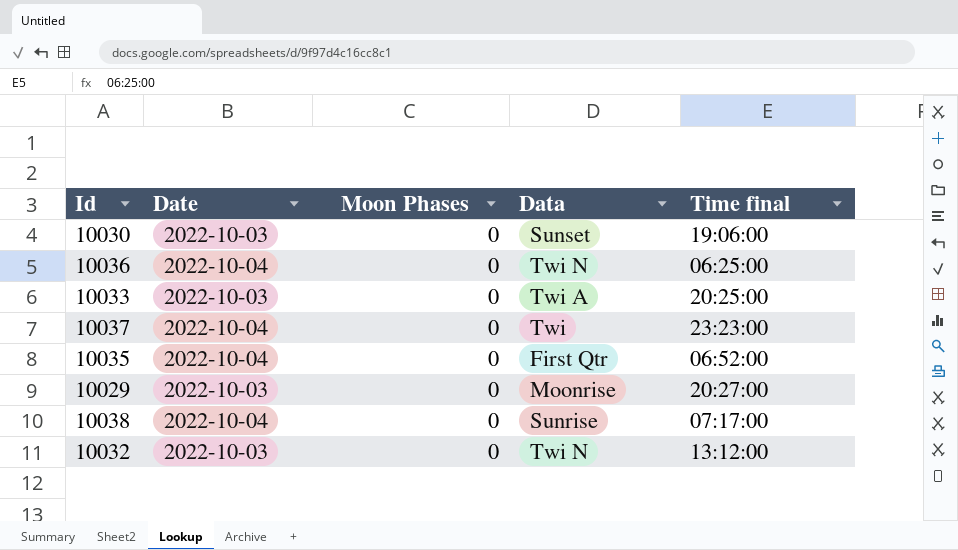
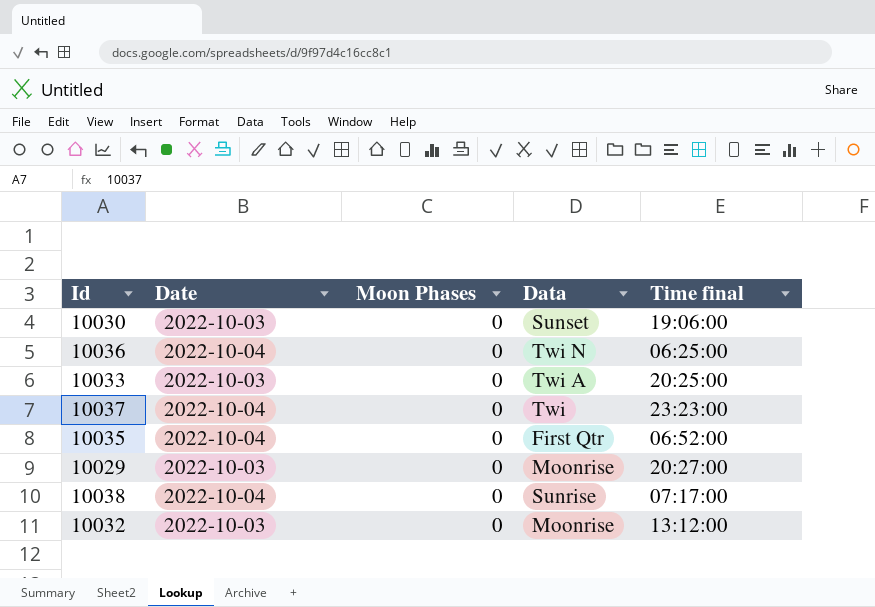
10032 | Data: Twi N -> Moonrise

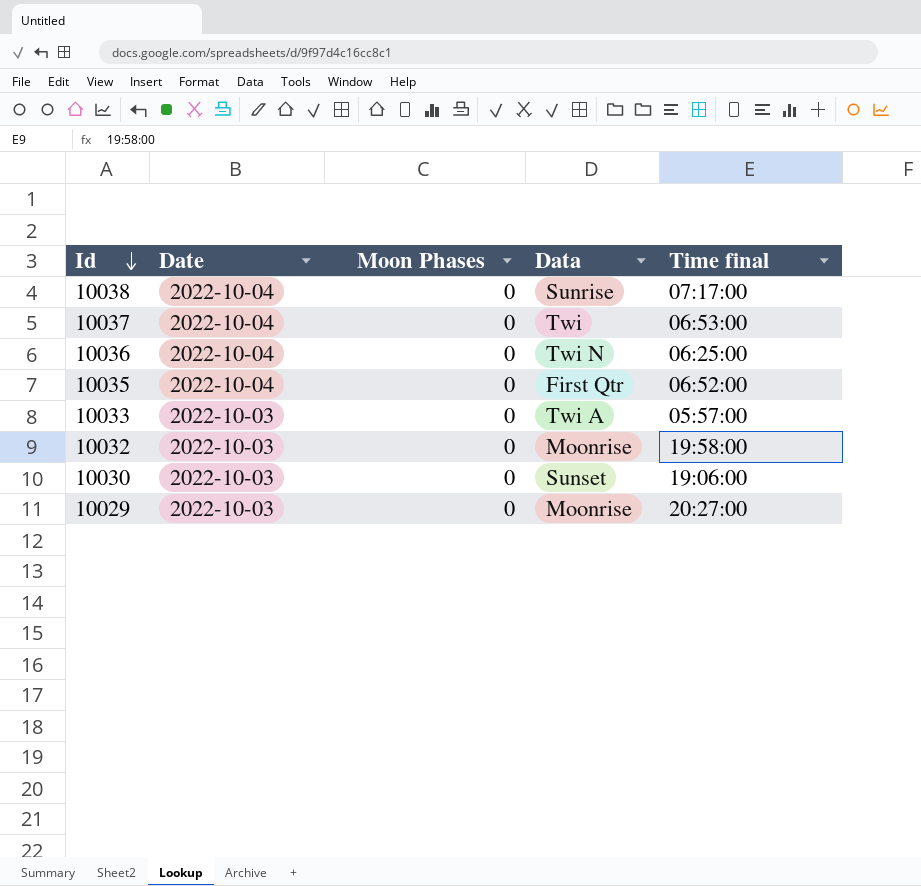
row order: none -> Id descending
10037 | Time final: 23:23:00 -> 06:53:00
10033 | Time final: 20:25:00 -> 05:57:00
10032 | Time final: 13:12:00 -> 19:58:00

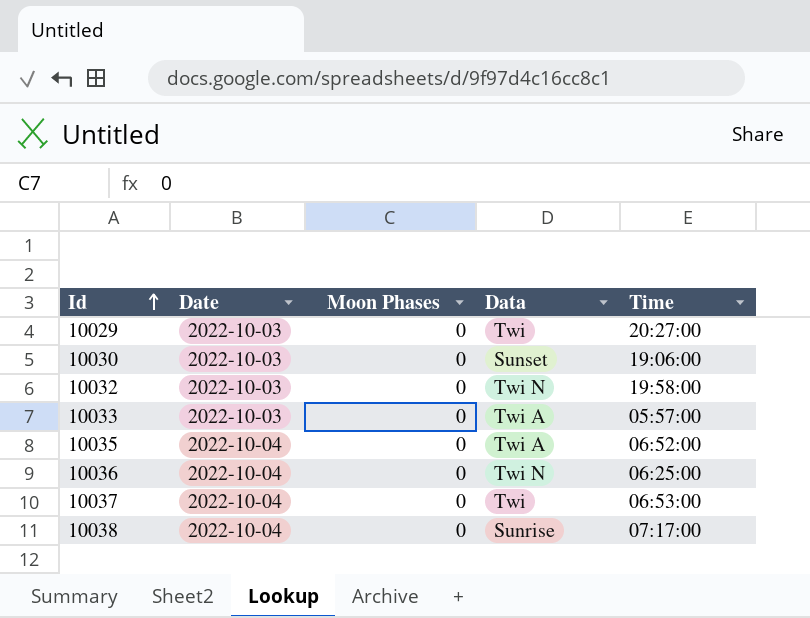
row order: Id descending -> Id ascending
column name: Time final -> Time
10029 | Data: Moonrise -> Twi
10032 | Data: Moonrise -> Twi N
10035 | Data: First Qtr -> Twi A

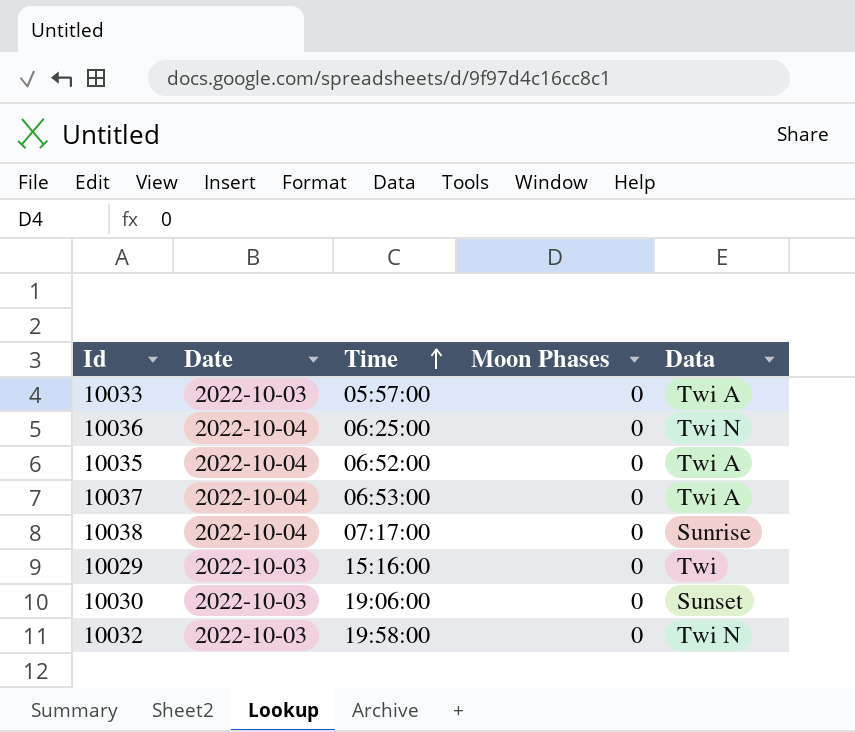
row order: Id ascending -> Time ascending
column Time | position: 5 -> 3
10037 | Data: Twi -> Twi A
10029 | Time: 20:27:00 -> 15:16:00

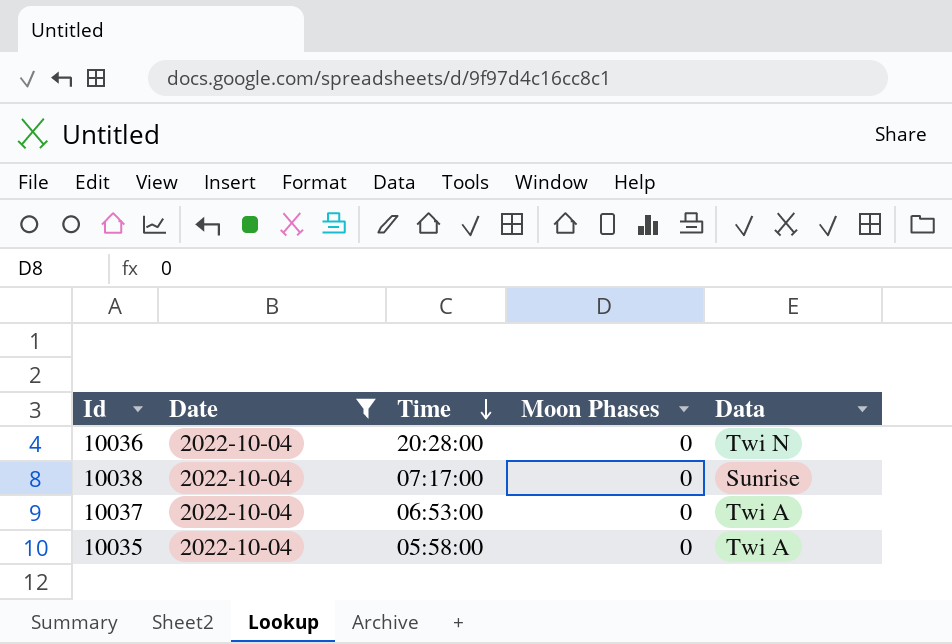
filter: none -> Date = 2022-10-04
row order: Time ascending -> Time descending
10036 | Time: 06:25:00 -> 20:28:00
10035 | Time: 06:52:00 -> 05:58:00

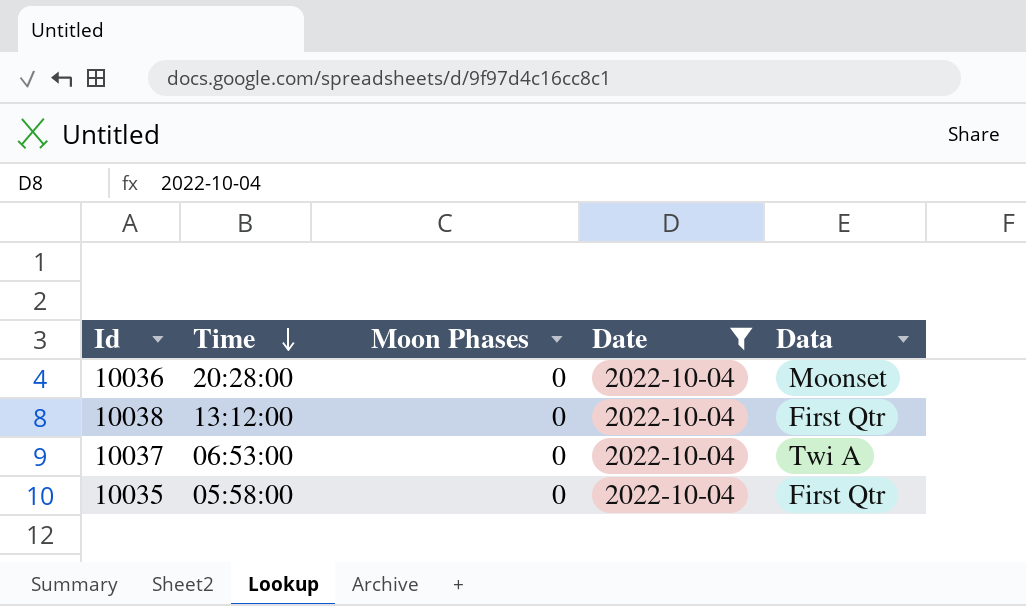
column Date | position: 2 -> 4
10036 | Data: Twi N -> Moonset
10038 | Time: 07:17:00 -> 13:12:00
10038 | Data: Sunrise -> First Qtr
10035 | Data: Twi A -> First Qtr

